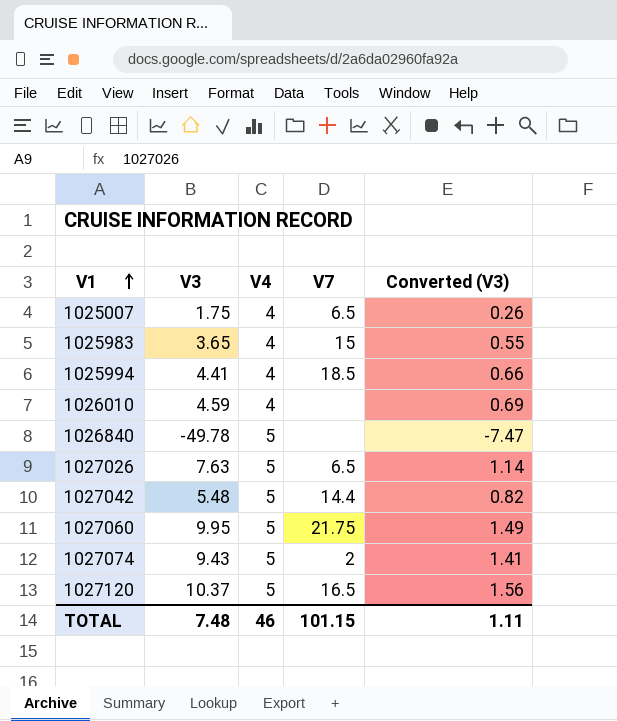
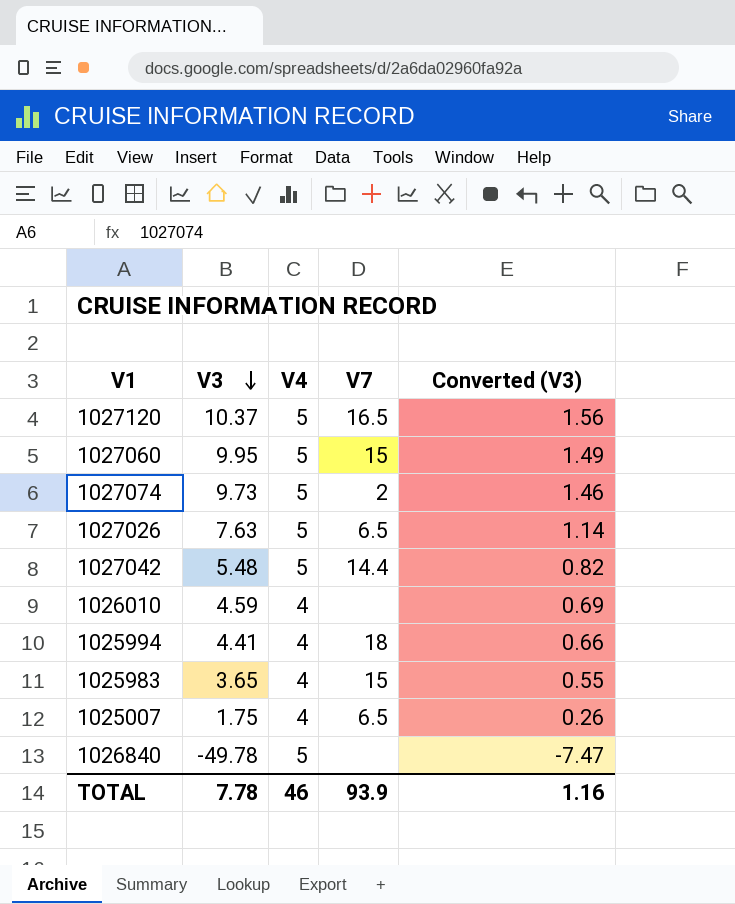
row order: V1 ascending -> V3 descending
1027060 | V7: 21.75 -> 15
1027074 | V3: 9.43 -> 9.73
1027074 | Converted (V3): 1.41 -> 1.46
1025994 | V7: 18.5 -> 18
TOTAL | V3: 7.48 -> 7.78
TOTAL | V7: 101.15 -> 93.9
TOTAL | Converted (V3): 1.11 -> 1.16

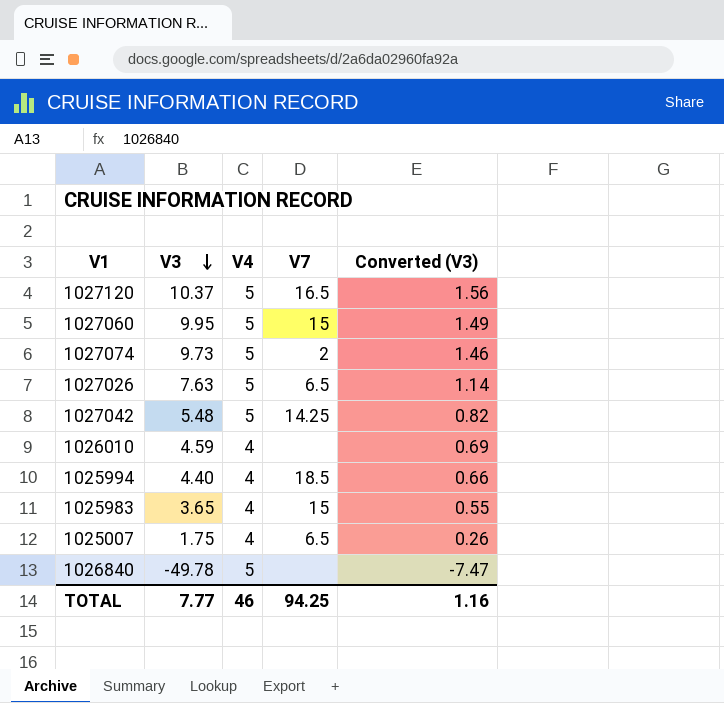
1027042 | V7: 14.4 -> 14.25
1025994 | V3: 4.41 -> 4.40
1025994 | V7: 18 -> 18.5
TOTAL | V3: 7.78 -> 7.77
TOTAL | V7: 93.9 -> 94.25

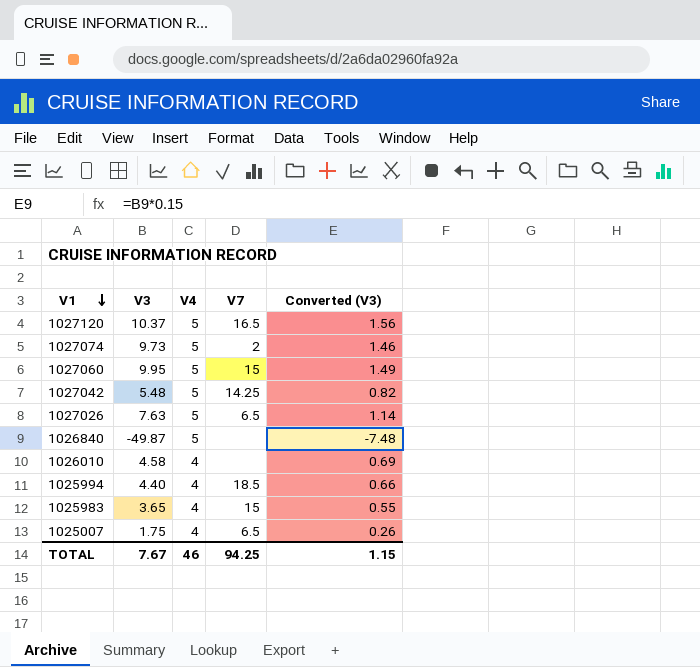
row order: V3 descending -> V1 descending
1026840 | V3: -49.78 -> -49.87
1026840 | Converted (V3): -7.47 -> -7.48
1026010 | V3: 4.59 -> 4.58
TOTAL | V3: 7.77 -> 7.67
TOTAL | Converted (V3): 1.16 -> 1.15

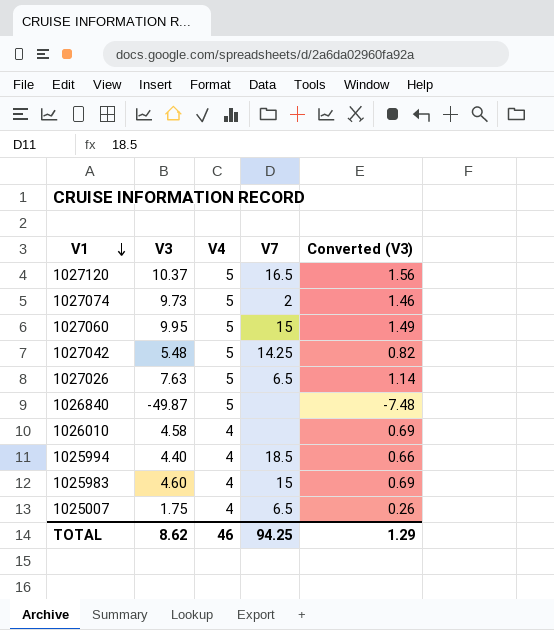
1025983 | V3: 3.65 -> 4.60
1025983 | Converted (V3): 0.55 -> 0.69
TOTAL | V3: 7.67 -> 8.62
TOTAL | Converted (V3): 1.15 -> 1.29

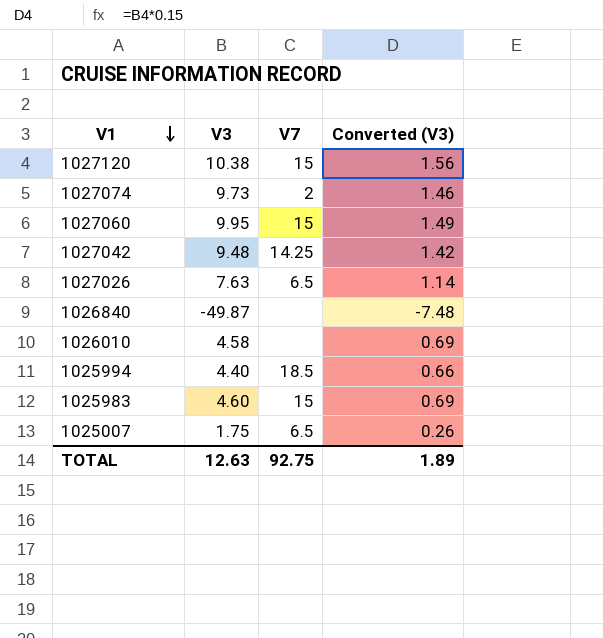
column V4 | position: 3 -> none
1027120 | V3: 10.37 -> 10.38
1027120 | V7: 16.5 -> 15
1027042 | V3: 5.48 -> 9.48
1027042 | Converted (V3): 0.82 -> 1.42
TOTAL | V3: 8.62 -> 12.63
TOTAL | V7: 94.25 -> 92.75
TOTAL | Converted (V3): 1.29 -> 1.89

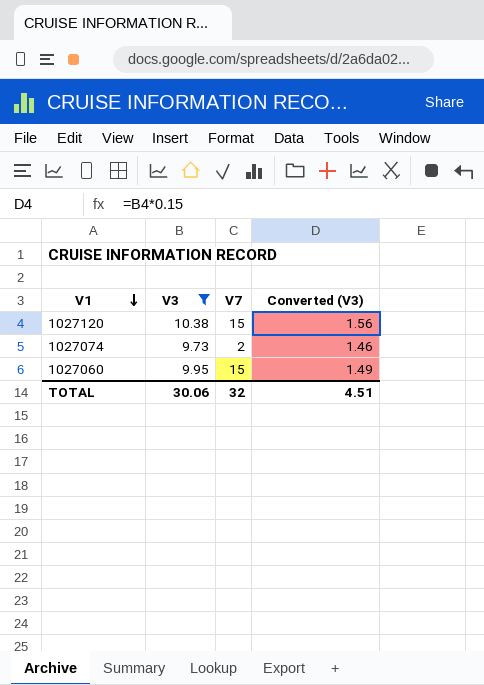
filter: none -> V3 >= 9.73
TOTAL | V3: 12.63 -> 30.06
TOTAL | V7: 92.75 -> 32
TOTAL | Converted (V3): 1.89 -> 4.51

